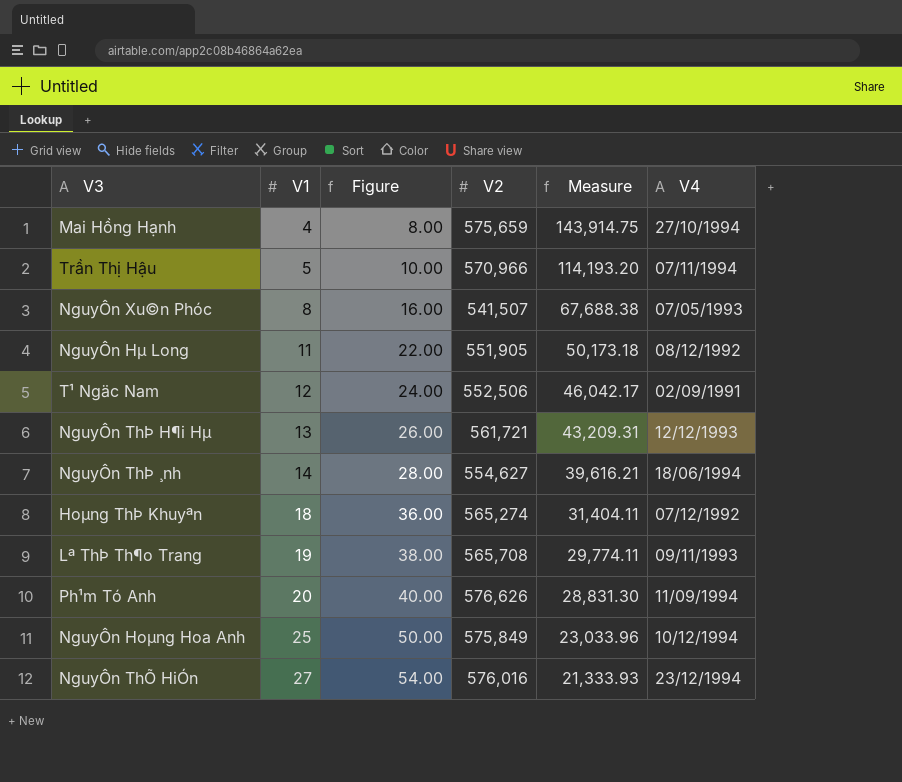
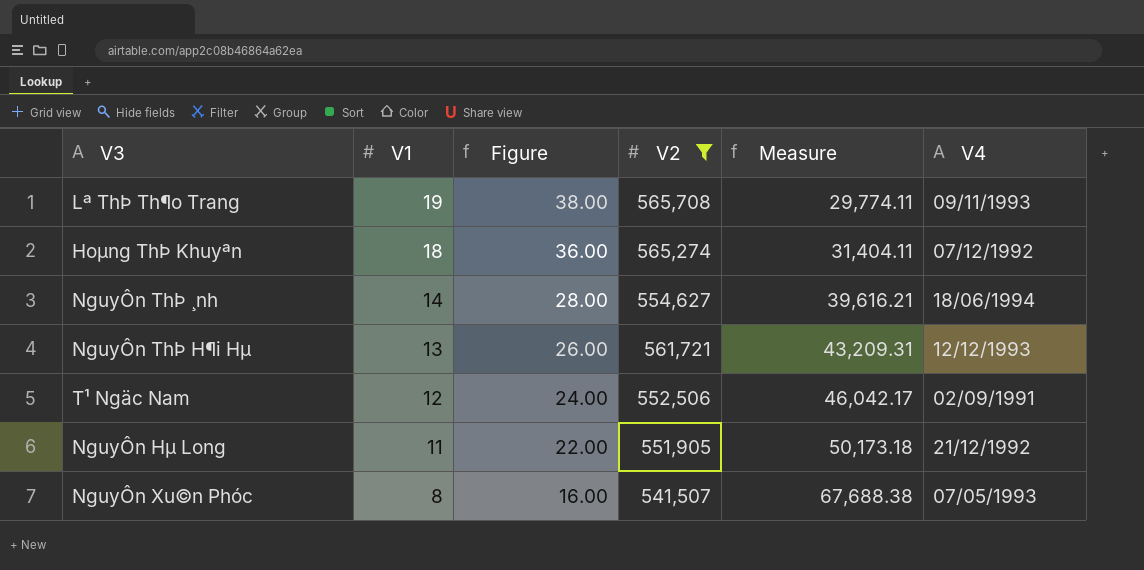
filter: none -> V2 <= 565,708
row order: V1 ascending -> V1 descending
NguyÔn Hµ Long | V4: 08/12/1992 -> 21/12/1992

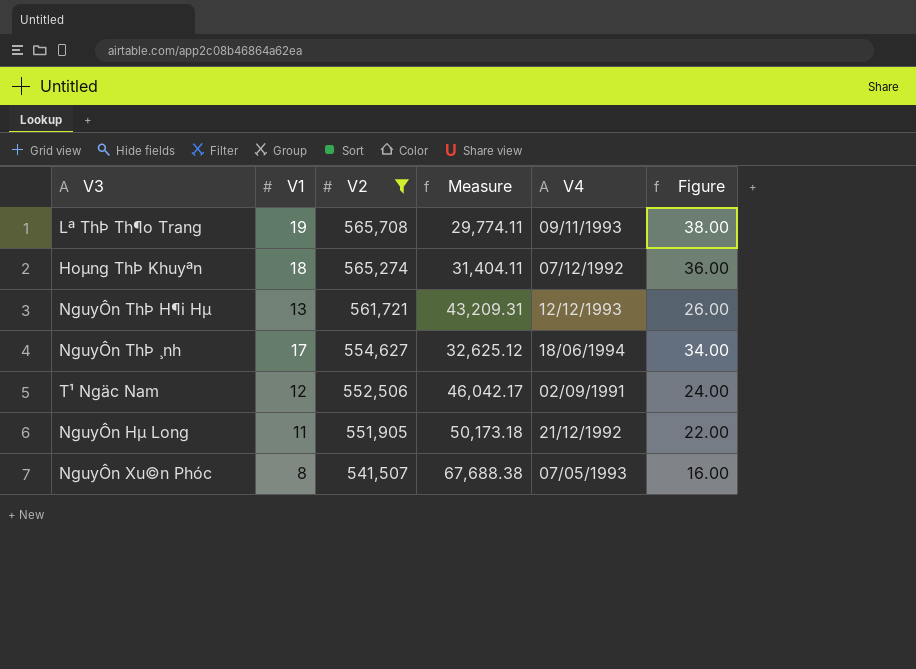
row order: V1 descending -> V2 descending
column Figure | position: 3 -> 6
NguyÔn ThÞ ¸nh | V1: 14 -> 17
NguyÔn ThÞ ¸nh | Measure: 39,616.21 -> 32,625.12
NguyÔn ThÞ ¸nh | Figure: 28.00 -> 34.00

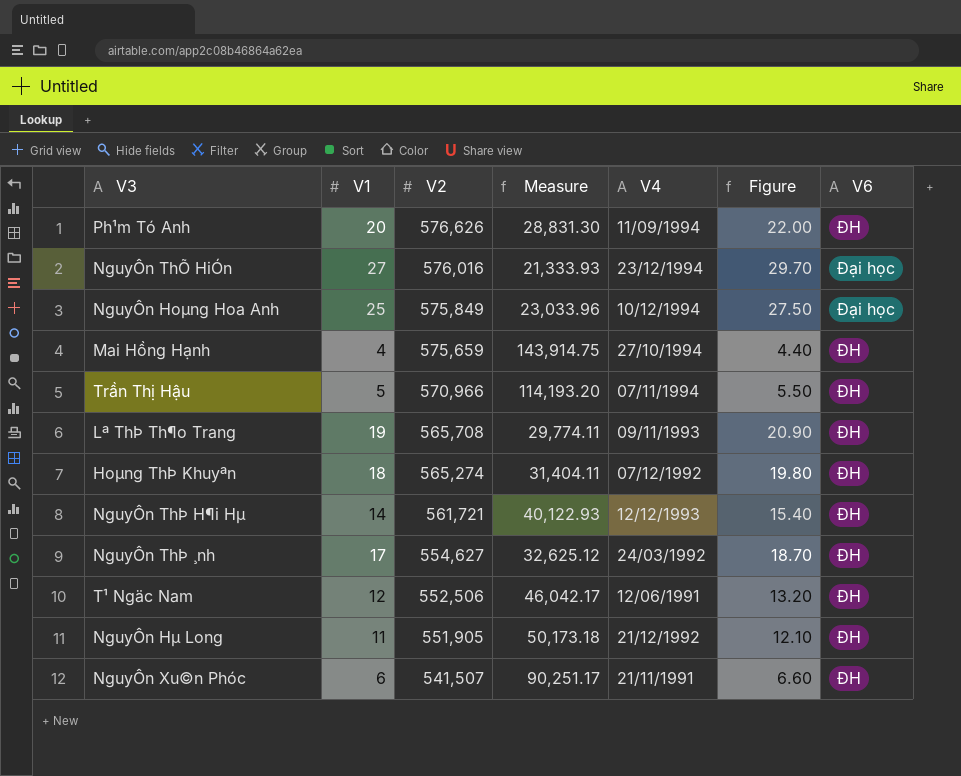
filter: V2 <= 565,708 -> none
column Figure | formula: [V1] * 2 -> [V1] * 1.1
column V6 | position: none -> 7
NguyÔn ThÞ H¶i Hµ | V1: 13 -> 14
NguyÔn ThÞ H¶i Hµ | Measure: 43,209.31 -> 40,122.93
NguyÔn ThÞ ¸nh | V4: 18/06/1994 -> 24/03/1992
T¹ Ngäc Nam | V4: 02/09/1991 -> 12/06/1991
NguyÔn Xu©n Phóc | V1: 8 -> 6
NguyÔn Xu©n Phóc | Measure: 67,688.38 -> 90,251.17
NguyÔn Xu©n Phóc | V4: 07/05/1993 -> 21/11/1991

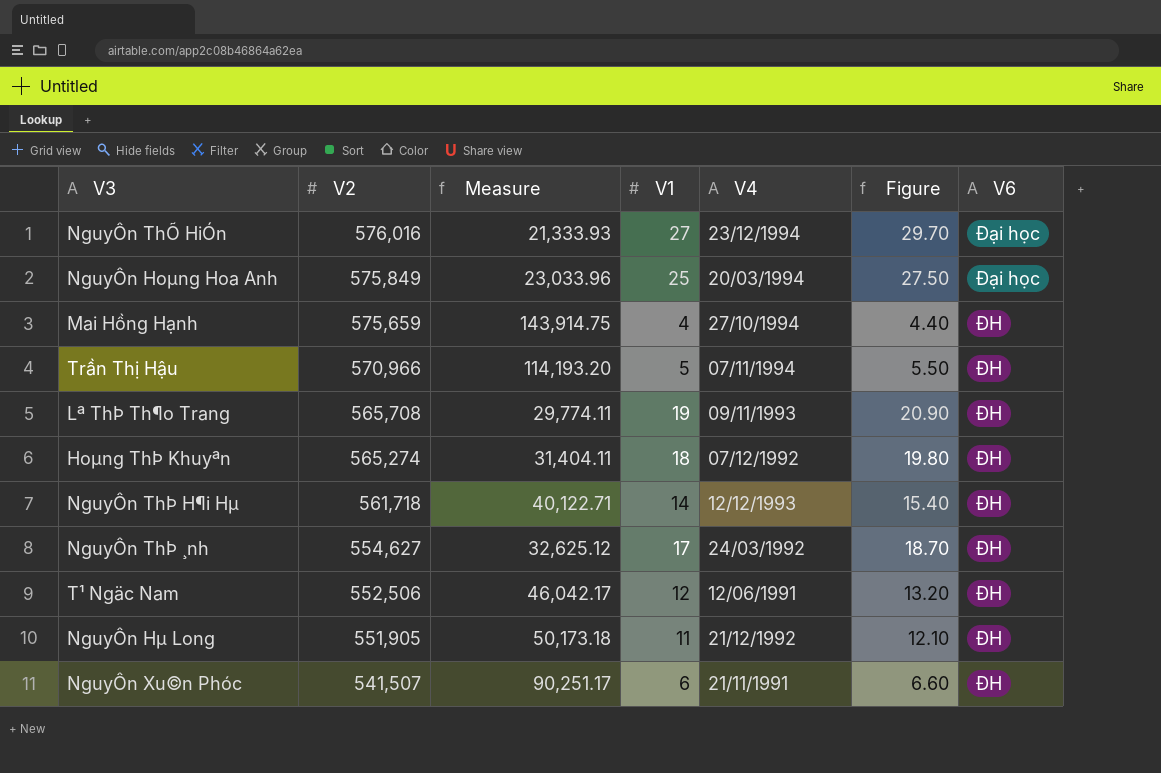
column V1 | position: 2 -> 4
row Ph¹m Tó Anh: 20 | 576,626 | 28,831.30 | 11/09/1994 | 22.00 | ĐH -> none
NguyÔn Hoµng Hoa Anh | V4: 10/12/1994 -> 20/03/1994
NguyÔn ThÞ H¶i Hµ | V2: 561,721 -> 561,718
NguyÔn ThÞ H¶i Hµ | Measure: 40,122.93 -> 40,122.71

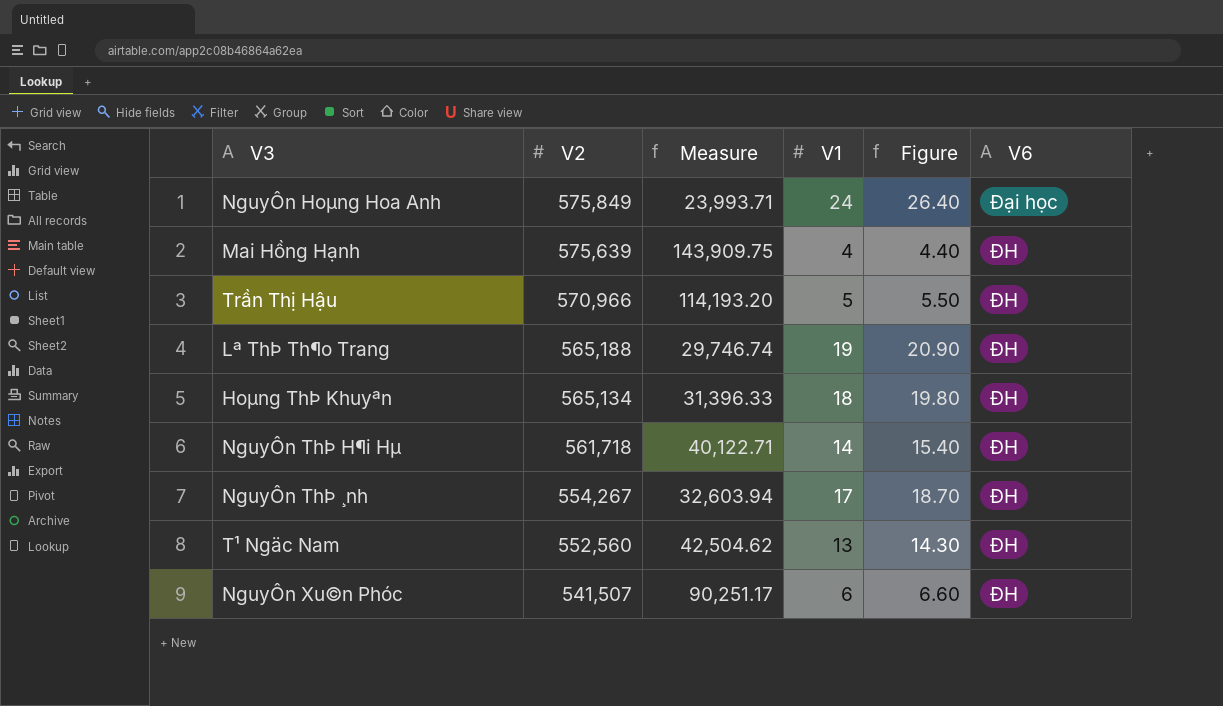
column V4 | position: 5 -> none
row NguyÔn ThÕ HiÓn: 576,016 | 21,333.93 | 27 | 23/12/1994 | 29.70 | Đại học -> none
row NguyÔn Hµ Long: 551,905 | 50,173.18 | 11 | 21/12/1992 | 12.10 | ĐH -> none
NguyÔn Hoµng Hoa Anh | Measure: 23,033.96 -> 23,993.71
NguyÔn Hoµng Hoa Anh | V1: 25 -> 24
NguyÔn Hoµng Hoa Anh | Figure: 27.50 -> 26.40
Mai Hồng Hạnh | V2: 575,659 -> 575,639
Mai Hồng Hạnh | Measure: 143,914.75 -> 143,909.75
Lª ThÞ Th¶o Trang | V2: 565,708 -> 565,188
Lª ThÞ Th¶o Trang | Measure: 29,774.11 -> 29,746.74
Hoµng ThÞ Khuyªn | V2: 565,274 -> 565,134
Hoµng ThÞ Khuyªn | Measure: 31,404.11 -> 31,396.33
NguyÔn ThÞ ¸nh | V2: 554,627 -> 554,267
NguyÔn ThÞ ¸nh | Measure: 32,625.12 -> 32,603.94
T¹ Ngäc Nam | V2: 552,506 -> 552,560
T¹ Ngäc Nam | Measure: 46,042.17 -> 42,504.62
T¹ Ngäc Nam | V1: 12 -> 13
T¹ Ngäc Nam | Figure: 13.20 -> 14.30

